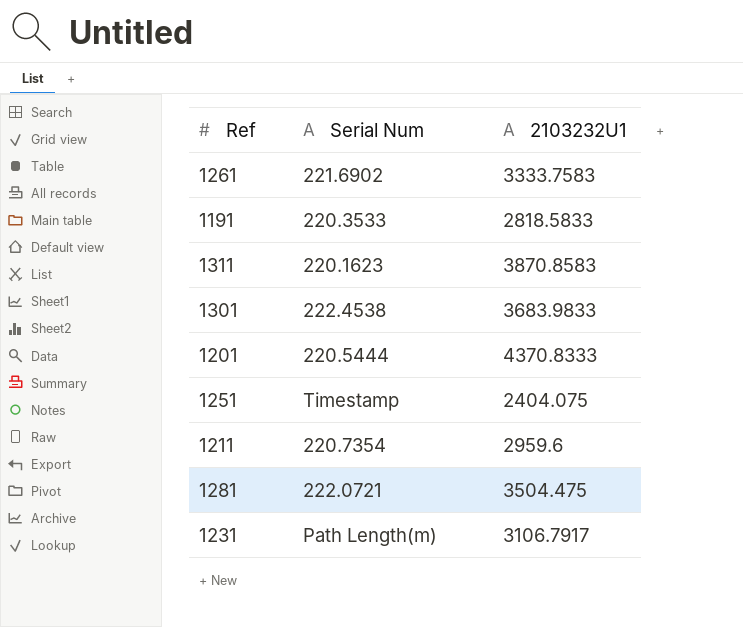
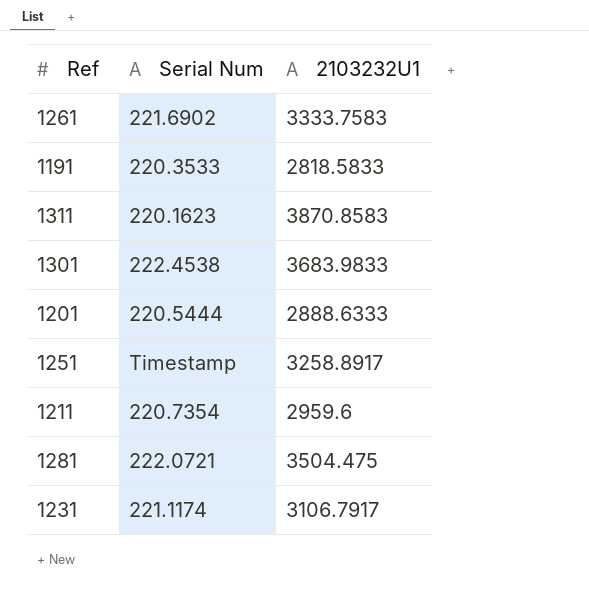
1201 | 2103232U1: 4370.8333 -> 2888.6333
1251 | 2103232U1: 2404.075 -> 3258.8917
1231 | Serial Num: Path Length(m) -> 221.1174

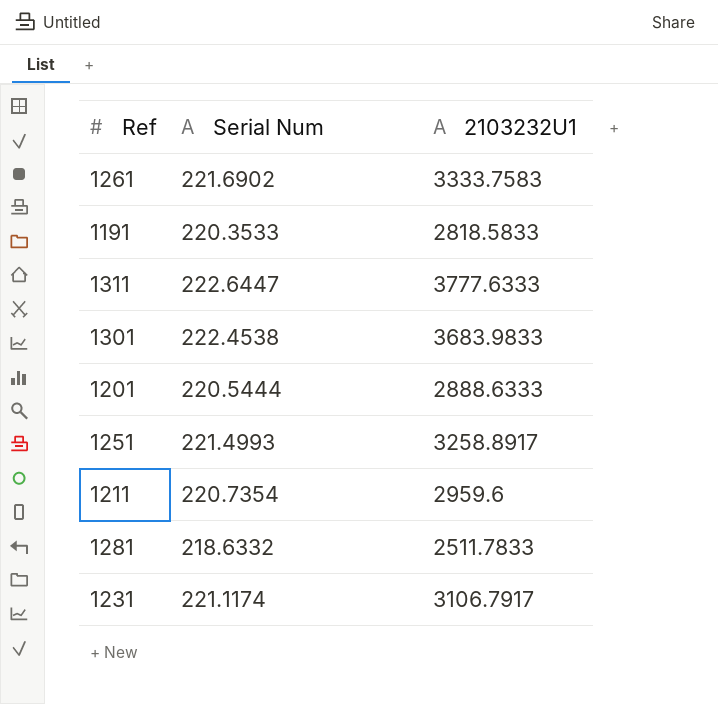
1311 | Serial Num: 220.1623 -> 222.6447
1311 | 2103232U1: 3870.8583 -> 3777.6333
1251 | Serial Num: Timestamp -> 221.4993
1281 | Serial Num: 222.0721 -> 218.6332
1281 | 2103232U1: 3504.475 -> 2511.7833

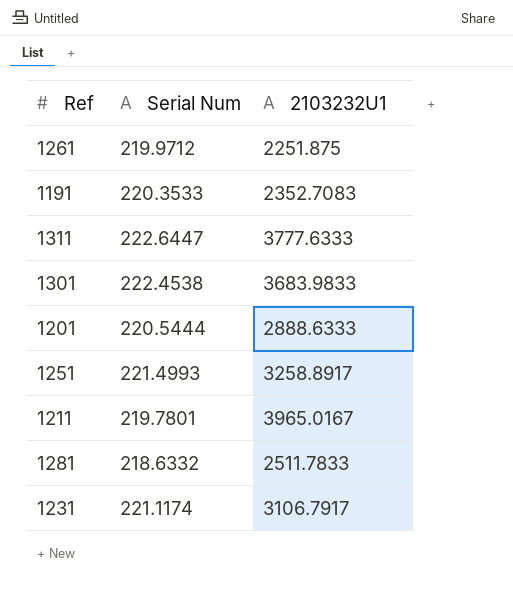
1261 | Serial Num: 221.6902 -> 219.9712
1261 | 2103232U1: 3333.7583 -> 2251.875
1191 | 2103232U1: 2818.5833 -> 2352.7083
1211 | Serial Num: 220.7354 -> 219.7801
1211 | 2103232U1: 2959.6 -> 3965.0167

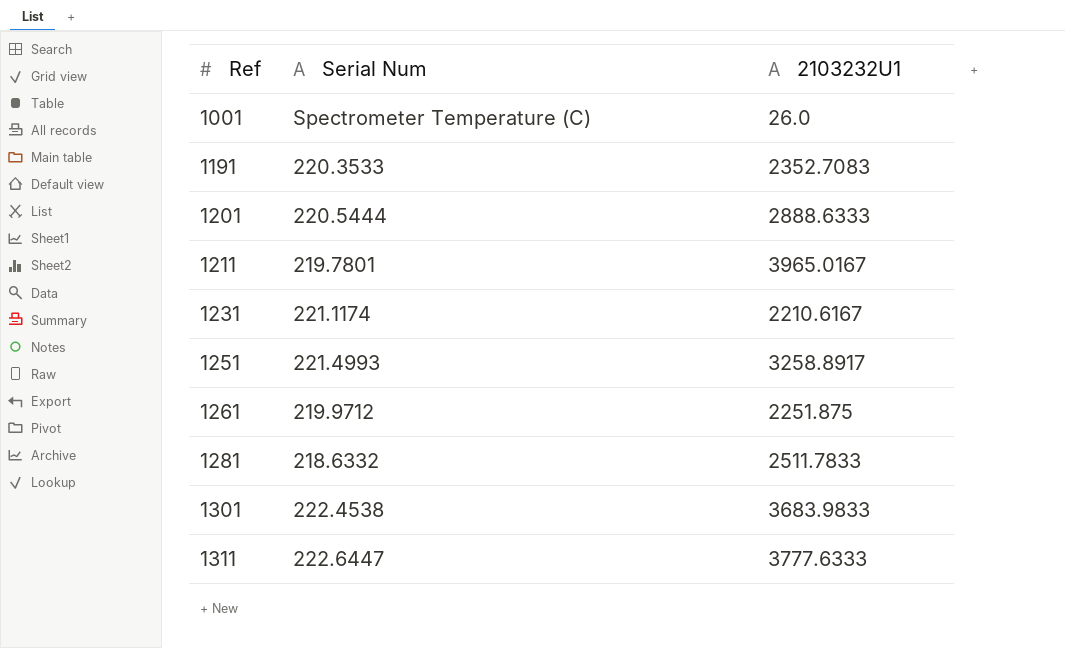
row order: none -> Ref ascending
row 1001: none -> Spectrometer Temperature (C) | 26.0
1231 | 2103232U1: 3106.7917 -> 2210.6167

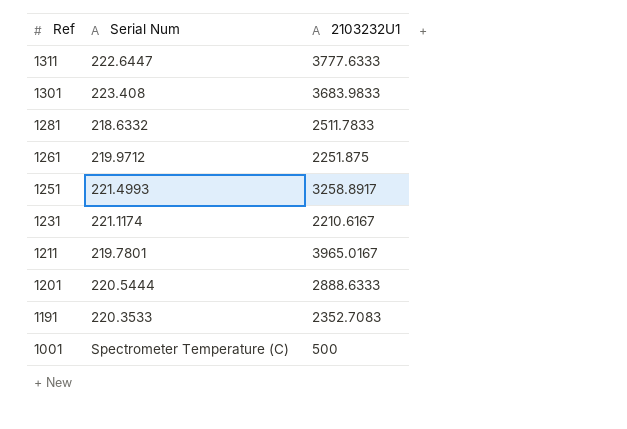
row order: Ref ascending -> Ref descending
1301 | Serial Num: 222.4538 -> 223.408
1001 | 2103232U1: 26.0 -> 500

